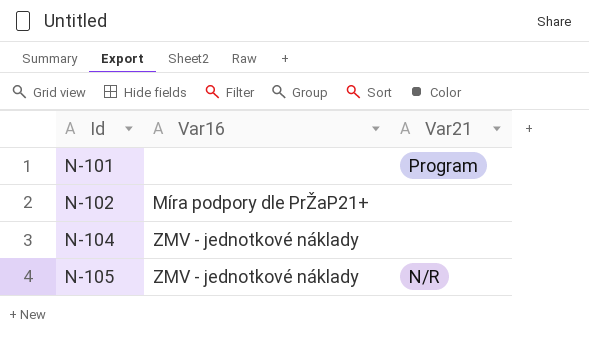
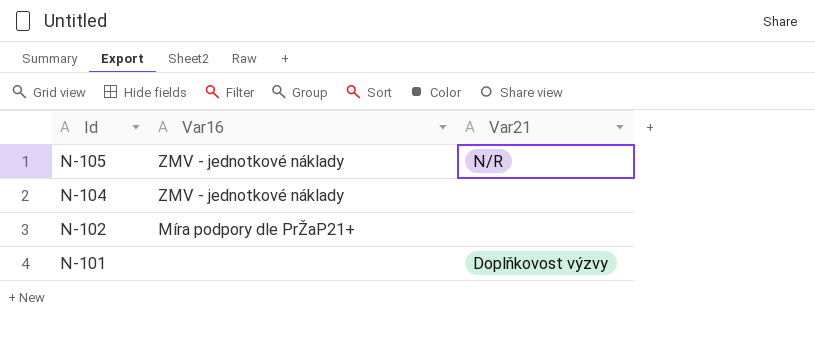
row order: Id ascending -> Id descending
N-101 | Var21: Program -> Doplňkovost výzvy

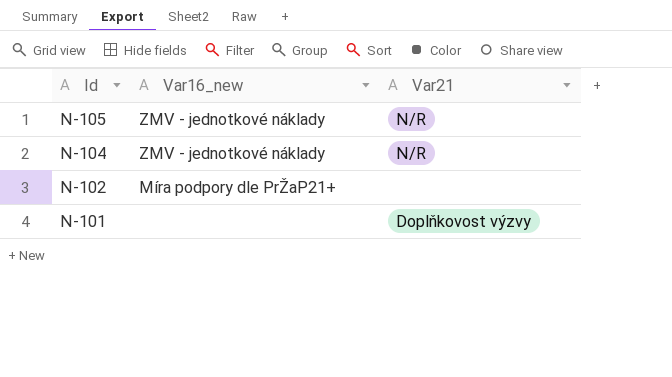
column name: Var16 -> Var16_new
N-104 | Var21: none -> N/R

